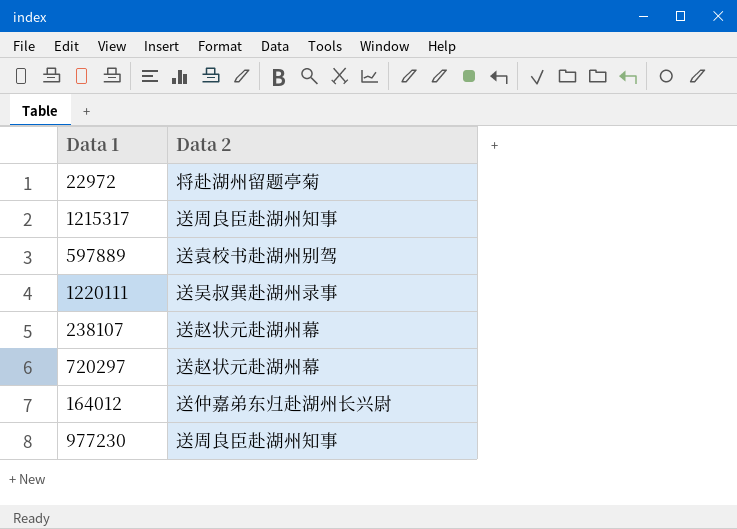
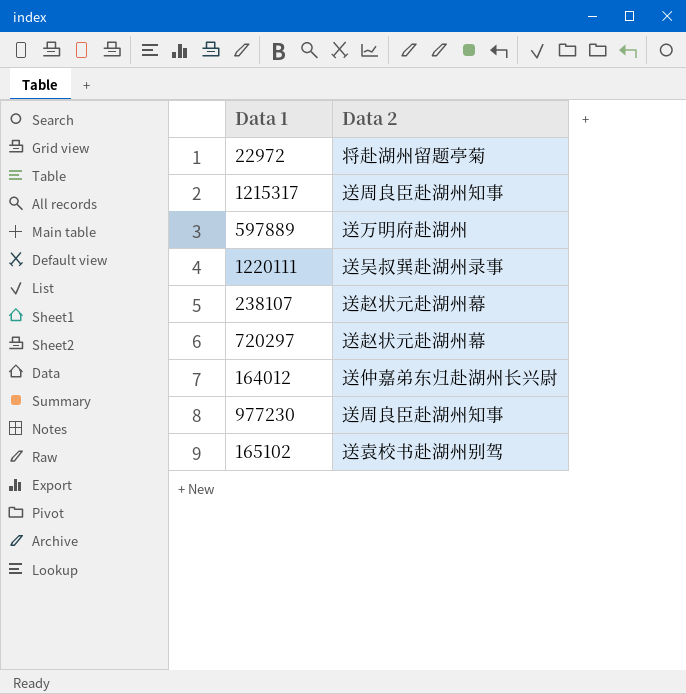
597889 | Data 2: 送袁校书赴湖州别驾 -> 送万明府赴湖州
row 165102: none -> 送袁校书赴湖州别驾

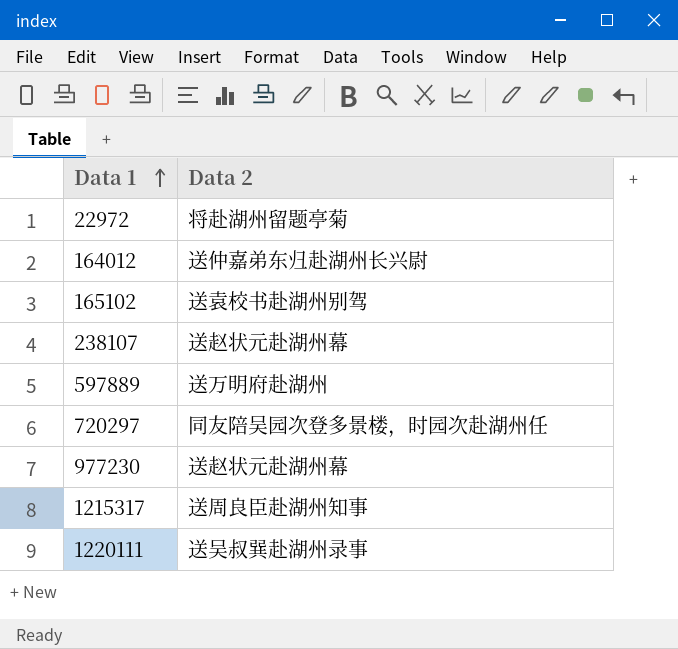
row order: none -> Data 1 ascending
720297 | Data 2: 送赵状元赴湖州幕 -> 同友陪吴园次登多景楼，时园次赴湖州任
977230 | Data 2: 送周良臣赴湖州知事 -> 送赵状元赴湖州幕

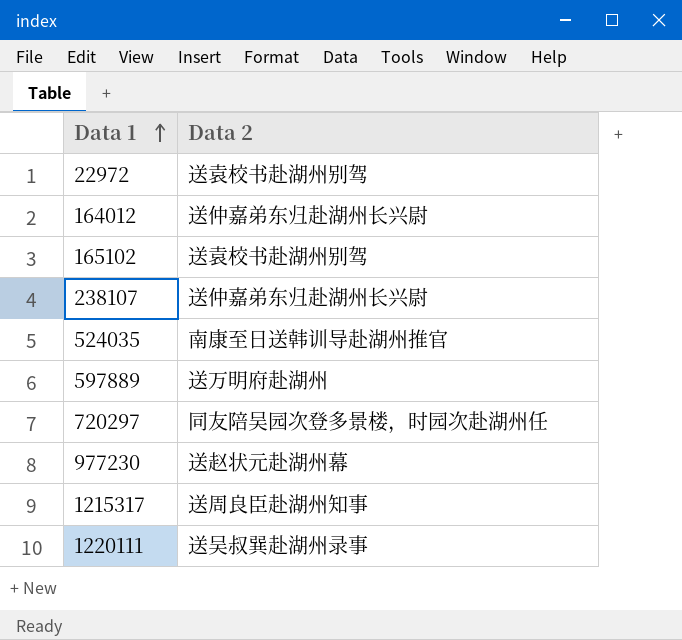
22972 | Data 2: 将赴湖州留题亭菊 -> 送袁校书赴湖州别驾
238107 | Data 2: 送赵状元赴湖州幕 -> 送仲嘉弟东归赴湖州长兴尉
row 524035: none -> 南康至日送韩训导赴湖州推官

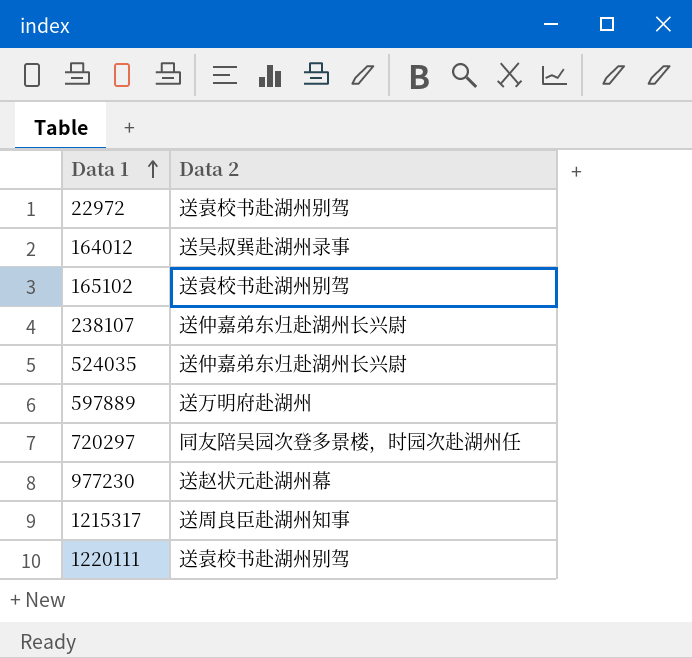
164012 | Data 2: 送仲嘉弟东归赴湖州长兴尉 -> 送吴叔巽赴湖州录事
524035 | Data 2: 南康至日送韩训导赴湖州推官 -> 送仲嘉弟东归赴湖州长兴尉
1220111 | Data 2: 送吴叔巽赴湖州录事 -> 送袁校书赴湖州别驾

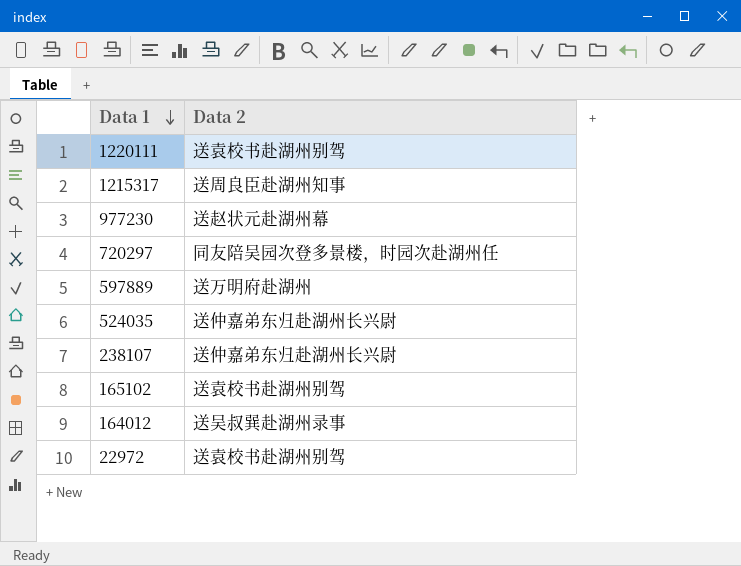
row order: Data 1 ascending -> Data 1 descending

